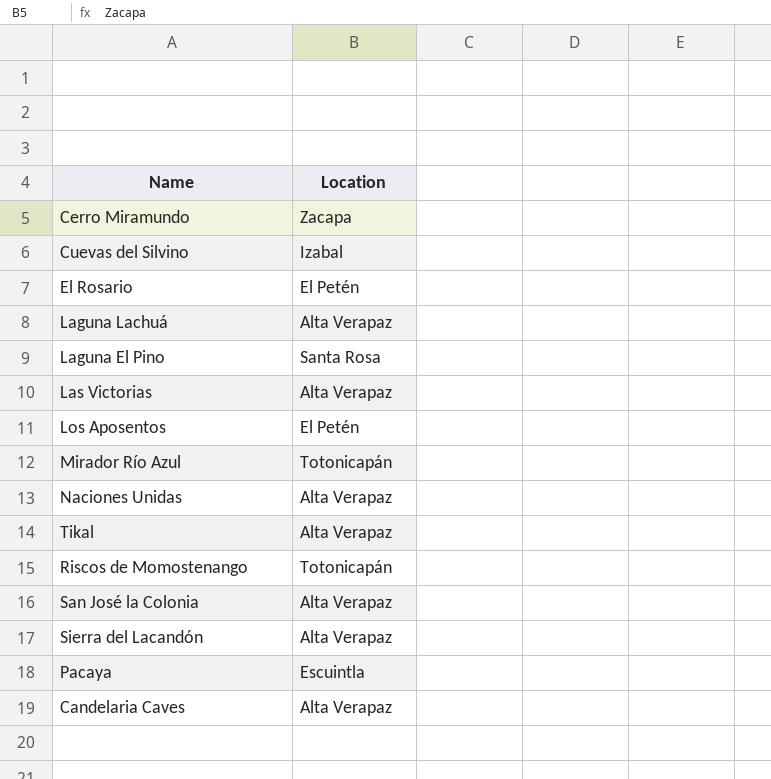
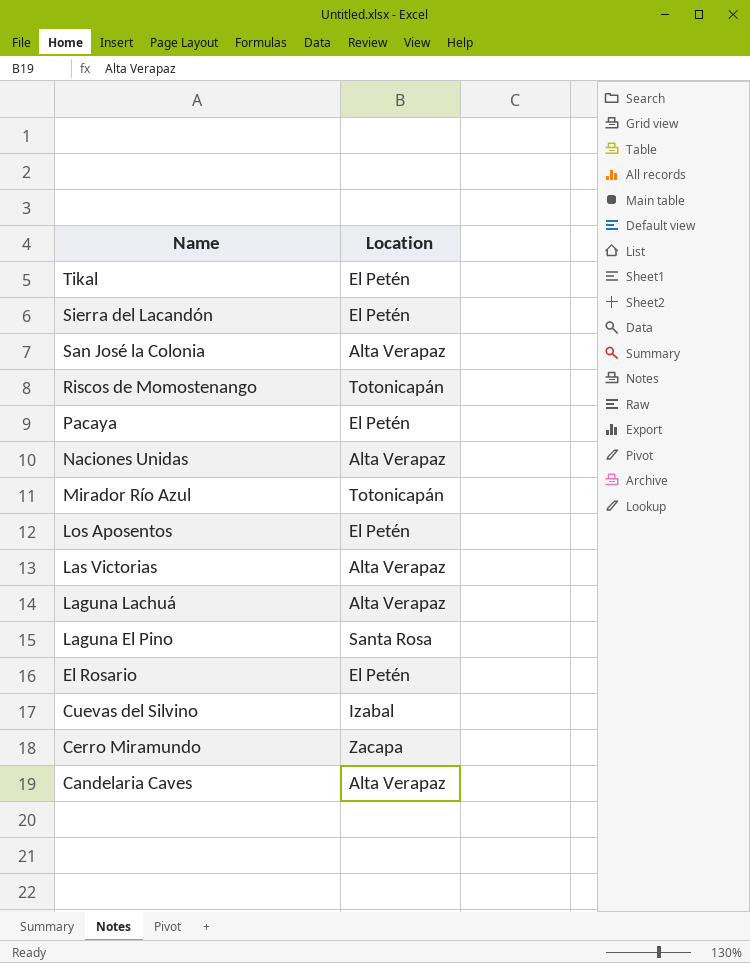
row order: none -> Name descending
Tikal | Location: Alta Verapaz -> El Petén
Sierra del Lacandón | Location: Alta Verapaz -> El Petén
Pacaya | Location: Escuintla -> El Petén

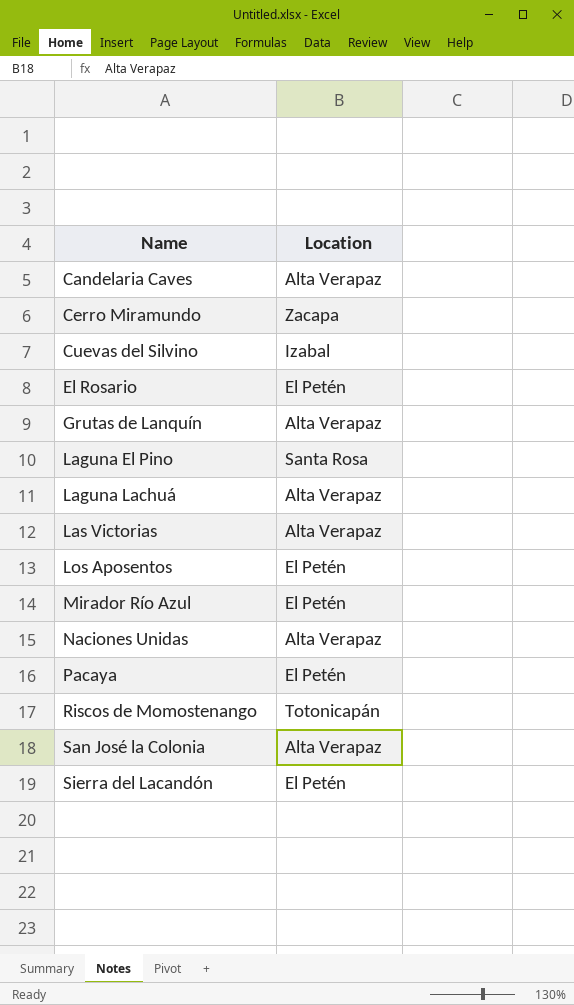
row order: Name descending -> Name ascending
row Tikal: El Petén -> none
row Grutas de Lanquín: none -> Alta Verapaz
Mirador Río Azul | Location: Totonicapán -> El Petén

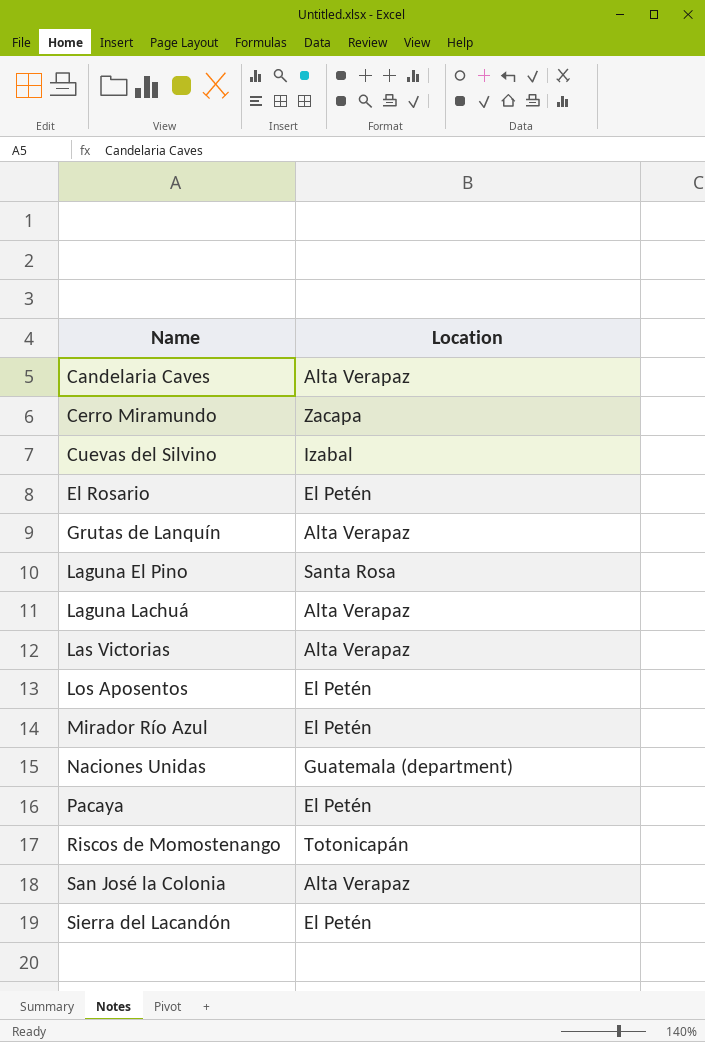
Naciones Unidas | Location: Alta Verapaz -> Guatemala (department)

